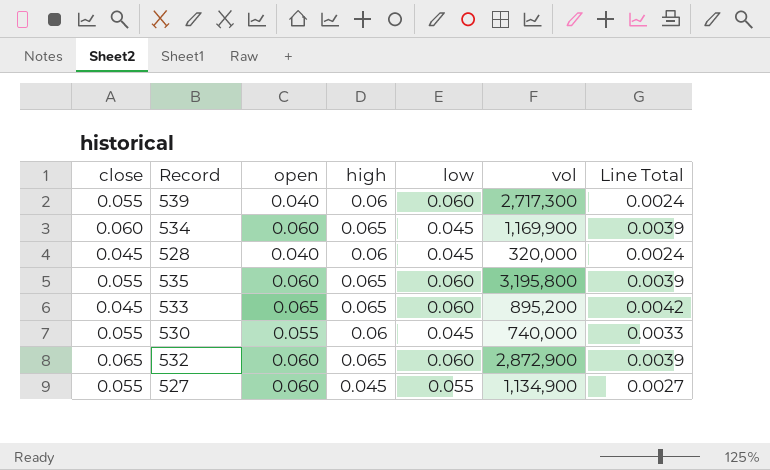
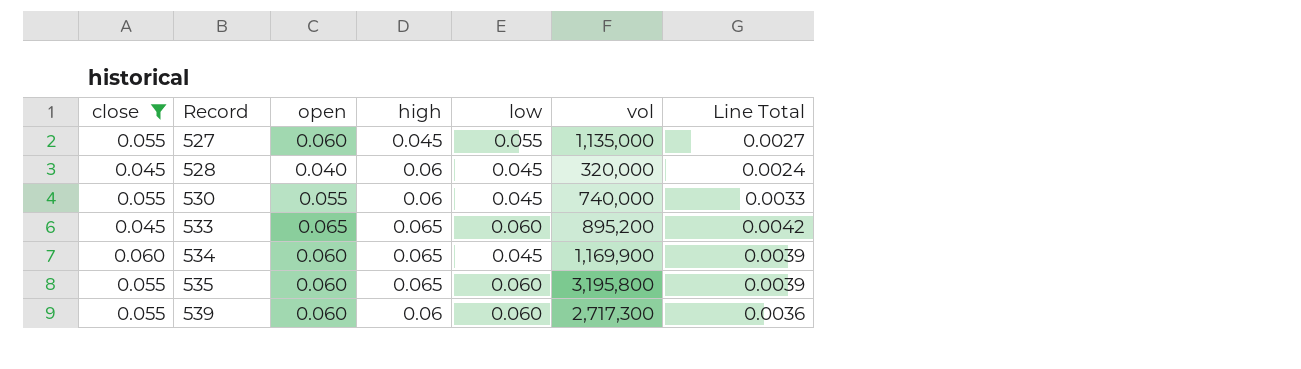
filter: none -> close != 0.065
row order: none -> Record ascending
527 | vol: 1,134,900 -> 1,135,000
539 | open: 0.040 -> 0.060
539 | Line Total: 0.0024 -> 0.0036

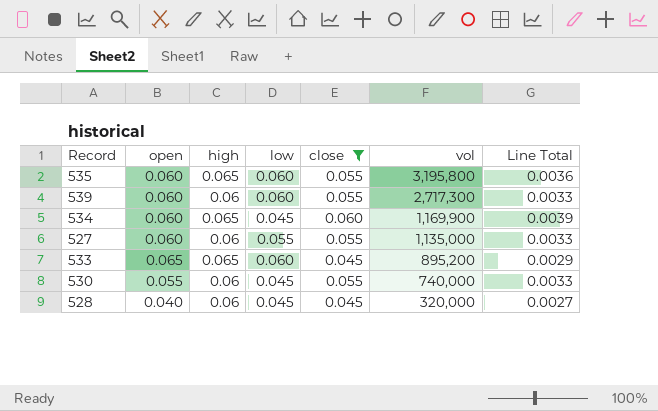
row order: Record ascending -> vol descending
column close | position: 1 -> 5
column Line Total | formula: [open] * [high] -> [high] * [close]
527 | high: 0.045 -> 0.06

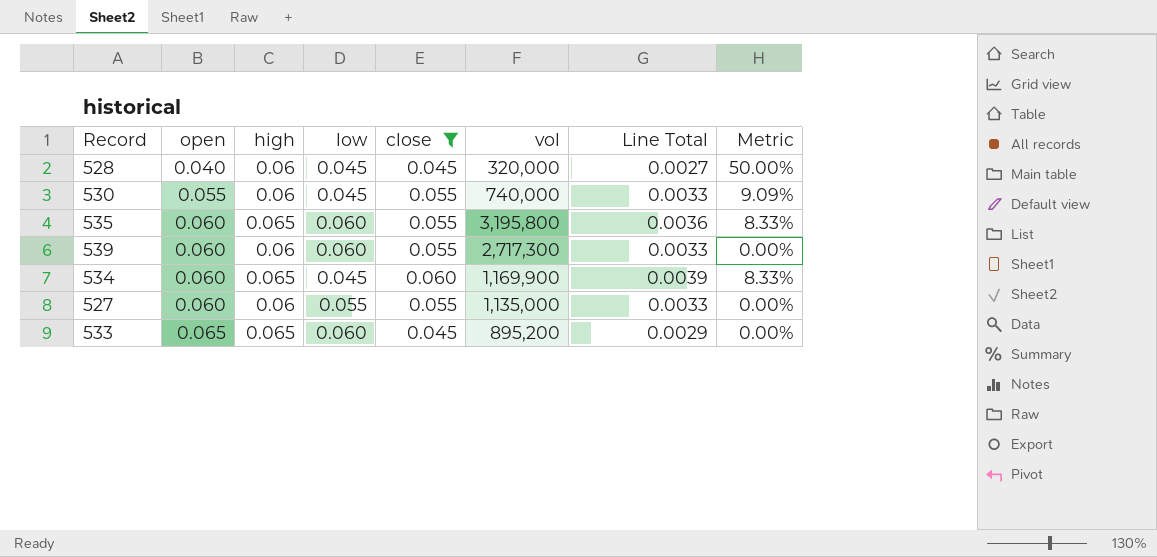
row order: vol descending -> open ascending
column Metric | formula: none -> ([high] - [open]) / [open]

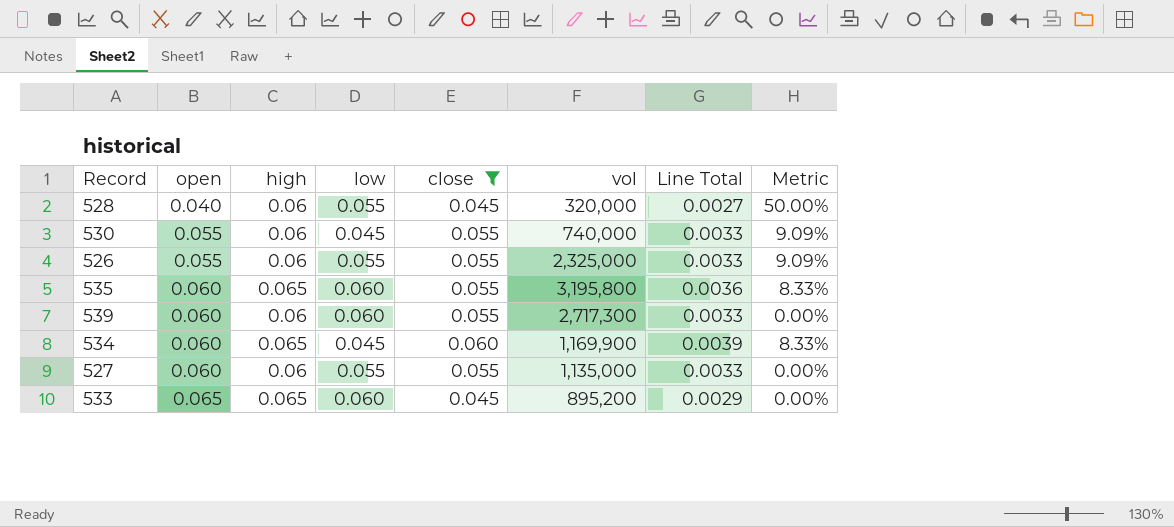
528 | low: 0.045 -> 0.055
row 526: none -> 0.055 | 0.06 | 0.055 | 0.055 | 2,325,000 | 0.0033 | 9.09%

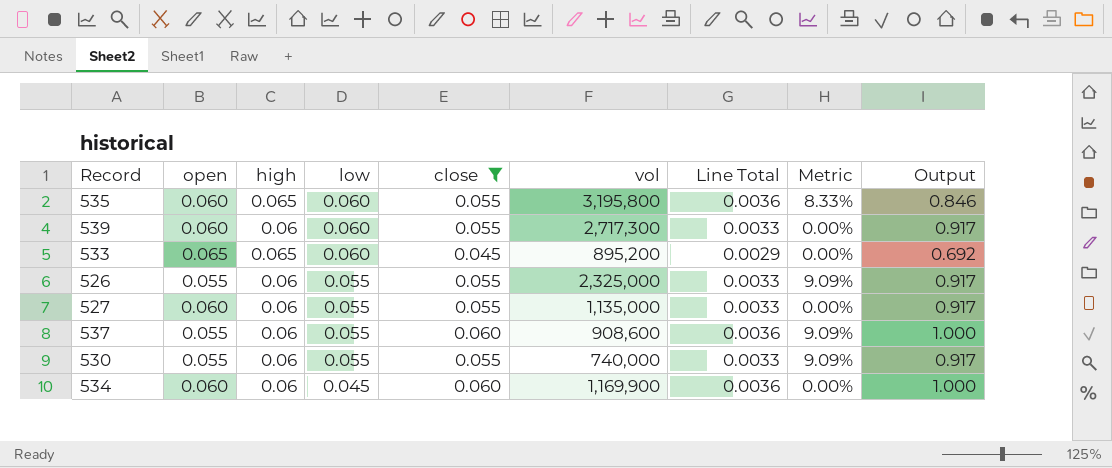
row order: open ascending -> low descending
column Output | formula: none -> [close] / [high]
row 528: 0.040 | 0.06 | 0.055 | 0.045 | 320,000 | 0.0027 | 50.00% -> none
row 537: none -> 0.055 | 0.06 | 0.055 | 0.060 | 908,600 | 0.0036 | 9.09% | 1.000
530 | low: 0.045 -> 0.055
534 | high: 0.065 -> 0.06
534 | Line Total: 0.0039 -> 0.0036
534 | Metric: 8.33% -> 0.00%

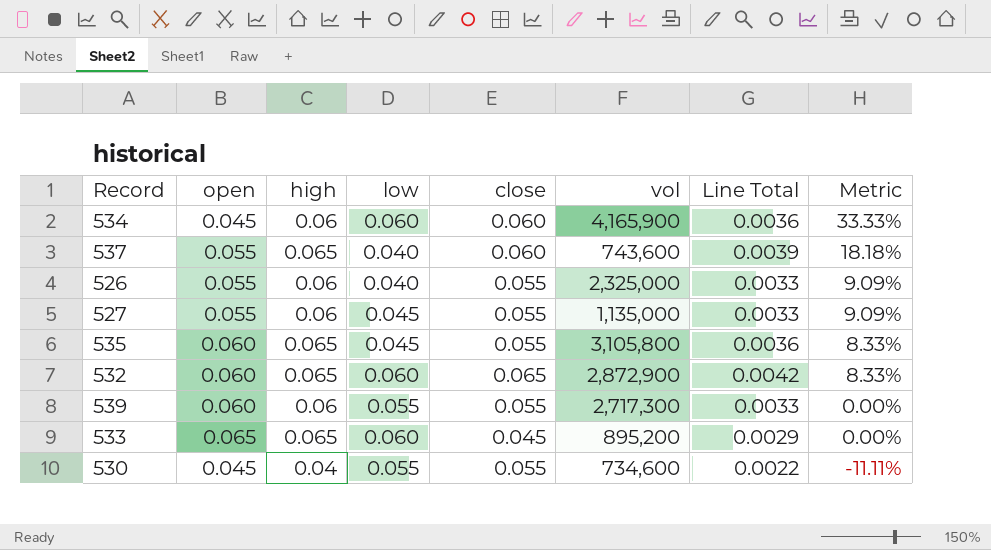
filter: close != 0.065 -> none
row order: low descending -> Metric descending
column Output | formula: [close] / [high] -> none
534 | open: 0.060 -> 0.045
534 | low: 0.045 -> 0.060
534 | vol: 1,169,900 -> 4,165,900
534 | Metric: 0.00% -> 33.33%
537 | high: 0.06 -> 0.065
537 | low: 0.055 -> 0.040
537 | vol: 908,600 -> 743,600
537 | Line Total: 0.0036 -> 0.0039
537 | Metric: 9.09% -> 18.18%
526 | low: 0.055 -> 0.040
527 | open: 0.060 -> 0.055
527 | low: 0.055 -> 0.045
527 | Metric: 0.00% -> 9.09%
535 | low: 0.060 -> 0.045
535 | vol: 3,195,800 -> 3,105,800
539 | low: 0.060 -> 0.055
530 | open: 0.055 -> 0.045
530 | high: 0.06 -> 0.04
530 | vol: 740,000 -> 734,600
530 | Line Total: 0.0033 -> 0.0022
530 | Metric: 9.09% -> -11.11%

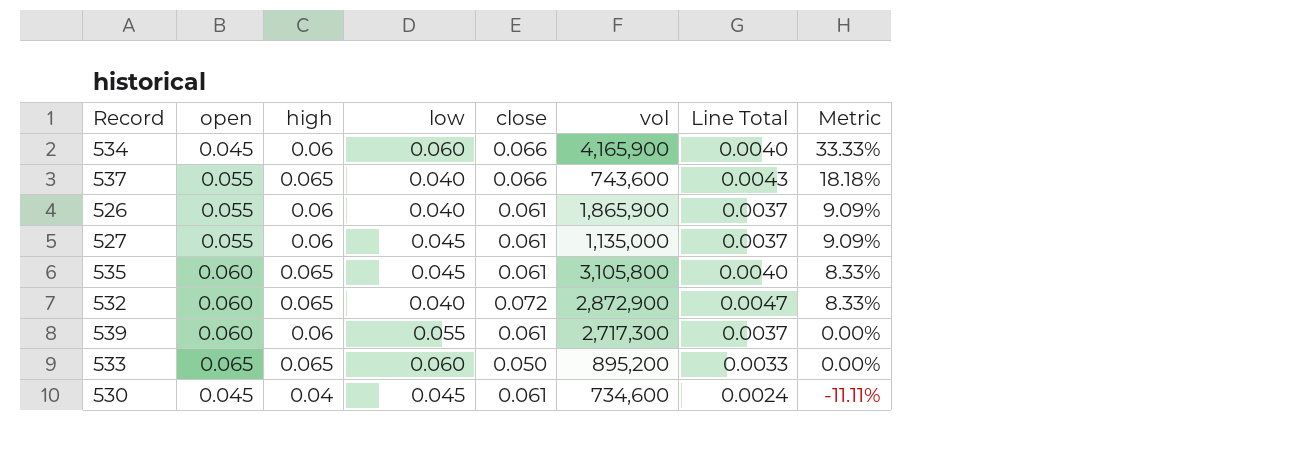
534 | close: 0.060 -> 0.066
534 | Line Total: 0.0036 -> 0.0040
537 | close: 0.060 -> 0.066
537 | Line Total: 0.0039 -> 0.0043
526 | close: 0.055 -> 0.061
526 | vol: 2,325,000 -> 1,865,900
526 | Line Total: 0.0033 -> 0.0037
527 | close: 0.055 -> 0.061
527 | Line Total: 0.0033 -> 0.0037
535 | close: 0.055 -> 0.061
535 | Line Total: 0.0036 -> 0.0040
532 | low: 0.060 -> 0.040
532 | close: 0.065 -> 0.072
532 | Line Total: 0.0042 -> 0.0047
539 | close: 0.055 -> 0.061
539 | Line Total: 0.0033 -> 0.0037
533 | close: 0.045 -> 0.050
533 | Line Total: 0.0029 -> 0.0033
530 | low: 0.055 -> 0.045
530 | close: 0.055 -> 0.061
530 | Line Total: 0.0022 -> 0.0024

